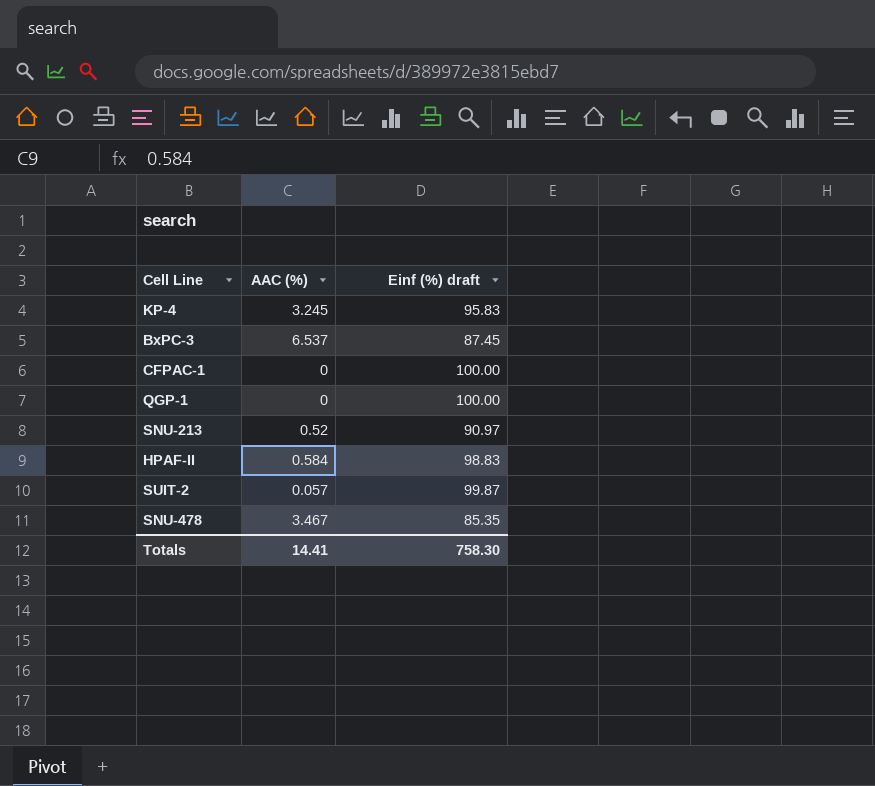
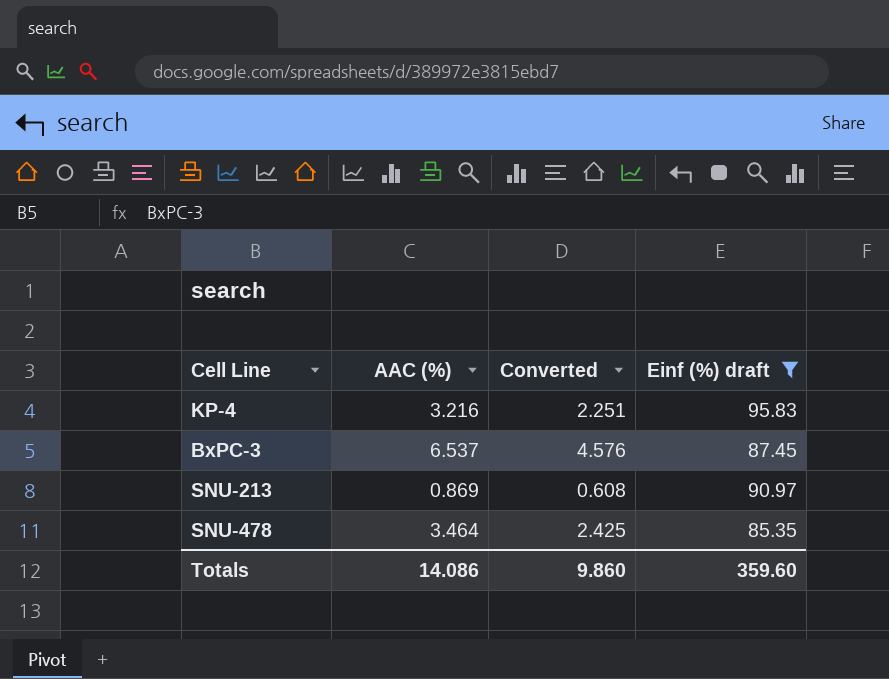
filter: none -> Einf (%) draft <= 95.83
column Converted | formula: none -> [AAC (%)] * 0.7
KP-4 | AAC (%): 3.245 -> 3.216
SNU-213 | AAC (%): 0.52 -> 0.869
SNU-478 | AAC (%): 3.467 -> 3.464
Totals | AAC (%): 14.41 -> 14.086
Totals | Einf (%) draft: 758.30 -> 359.60

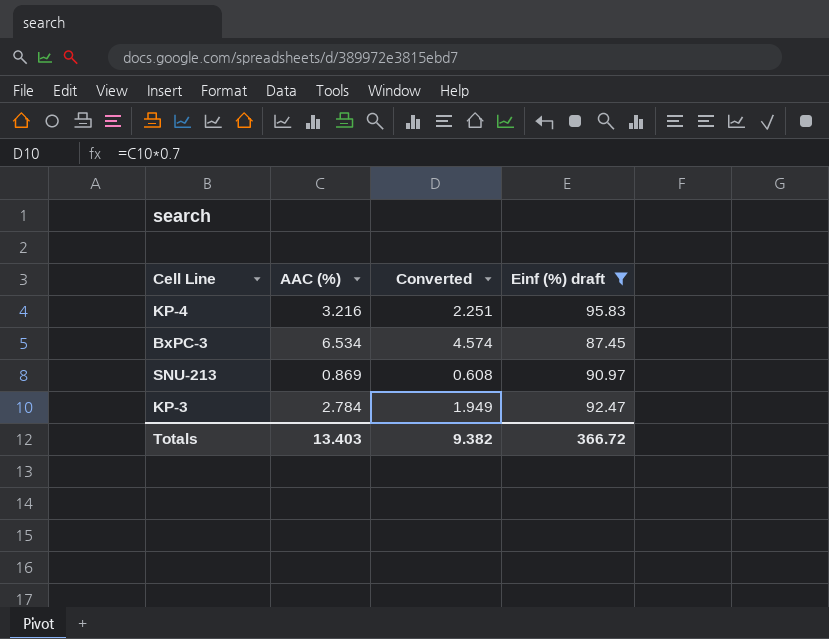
row SNU-478: 3.464 | 2.425 | 85.35 -> none
BxPC-3 | AAC (%): 6.537 -> 6.534
BxPC-3 | Converted: 4.576 -> 4.574
row KP-3: none -> 2.784 | 1.949 | 92.47
Totals | AAC (%): 14.086 -> 13.403
Totals | Converted: 9.860 -> 9.382
Totals | Einf (%) draft: 359.60 -> 366.72

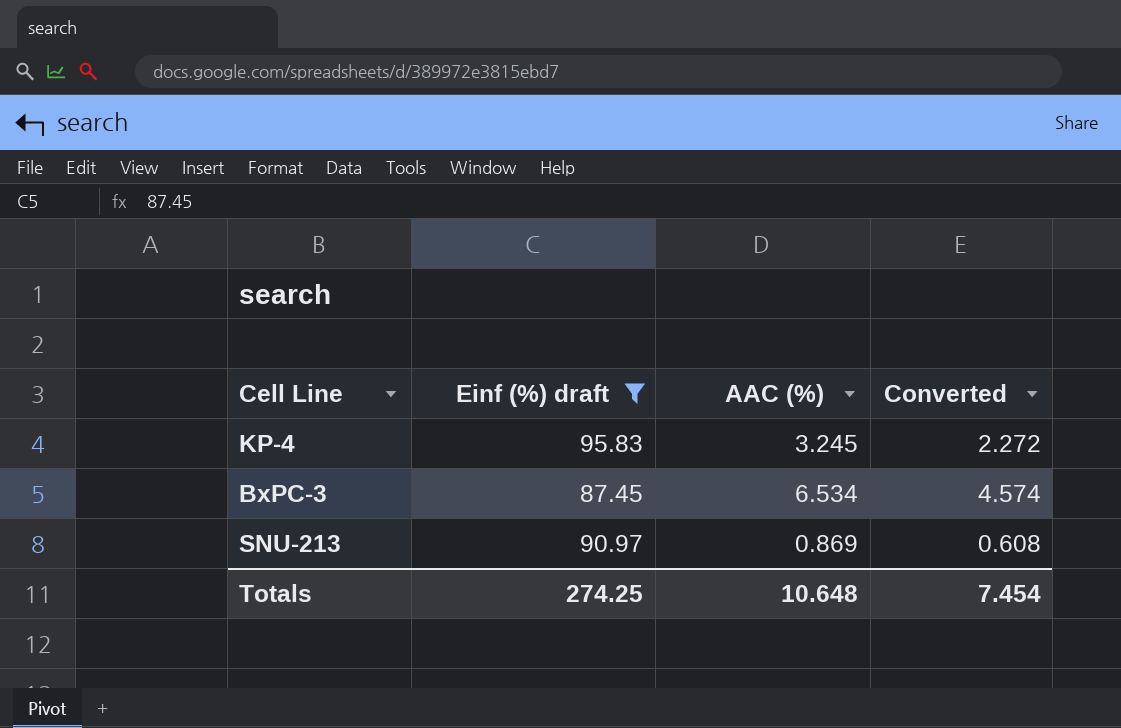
column Einf (%) draft | position: 4 -> 2
row KP-3: 2.784 | 1.949 | 92.47 -> none
KP-4 | AAC (%): 3.216 -> 3.245
KP-4 | Converted: 2.251 -> 2.272
Totals | Einf (%) draft: 366.72 -> 274.25
Totals | AAC (%): 13.403 -> 10.648
Totals | Converted: 9.382 -> 7.454

